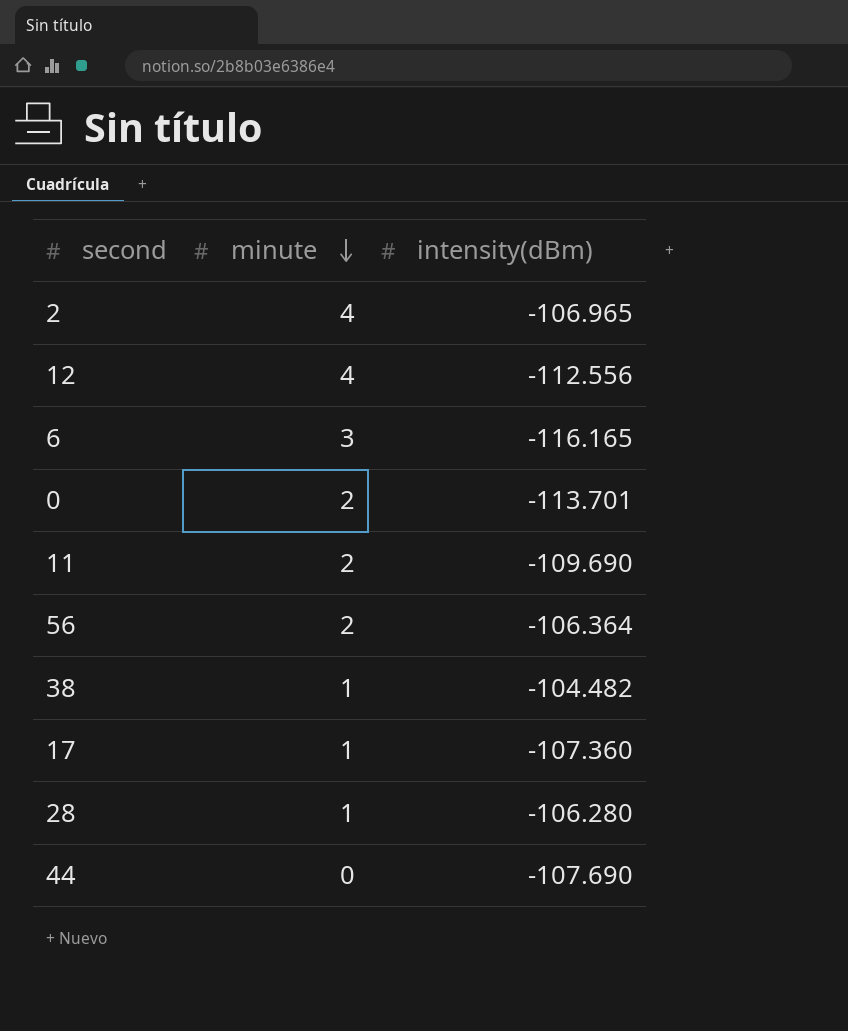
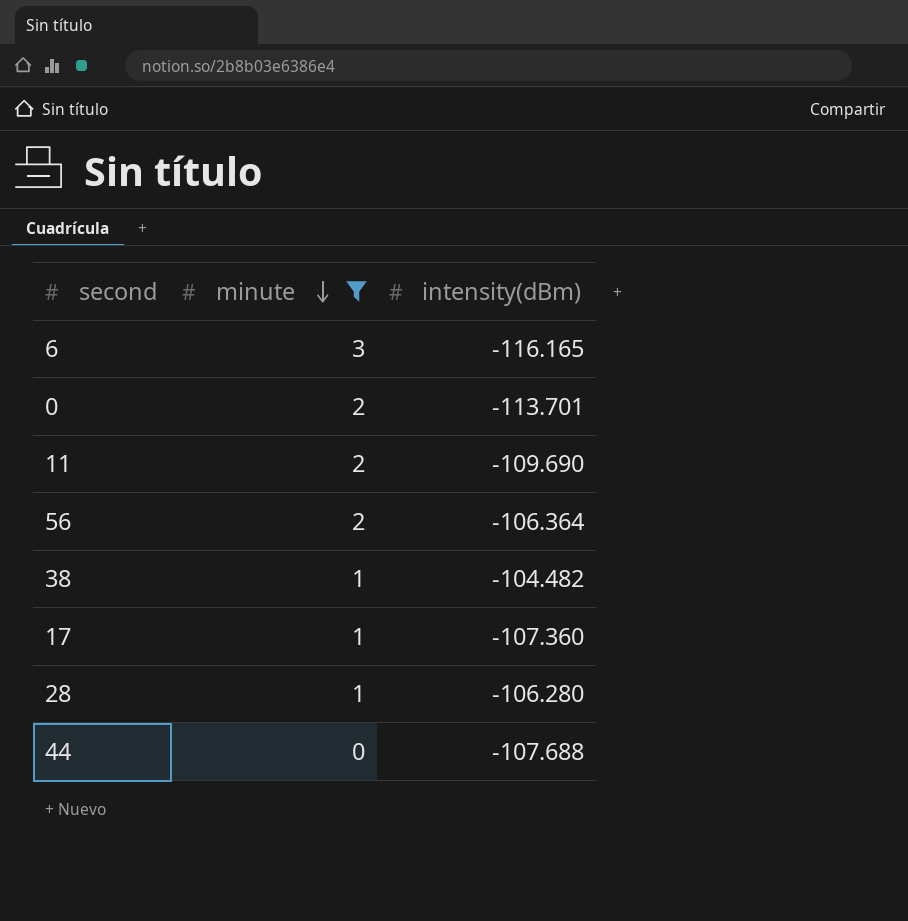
filter: none -> minute != 4
44 | intensity(dBm): -107.690 -> -107.688

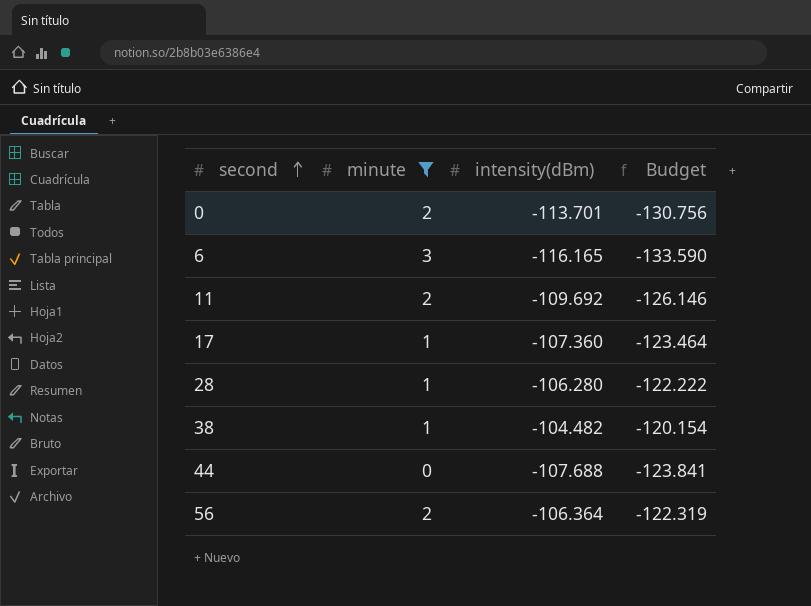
row order: minute descending -> second ascending
column Budget | formula: none -> [intensity(dBm)] * 1.15
11 | intensity(dBm): -109.690 -> -109.692

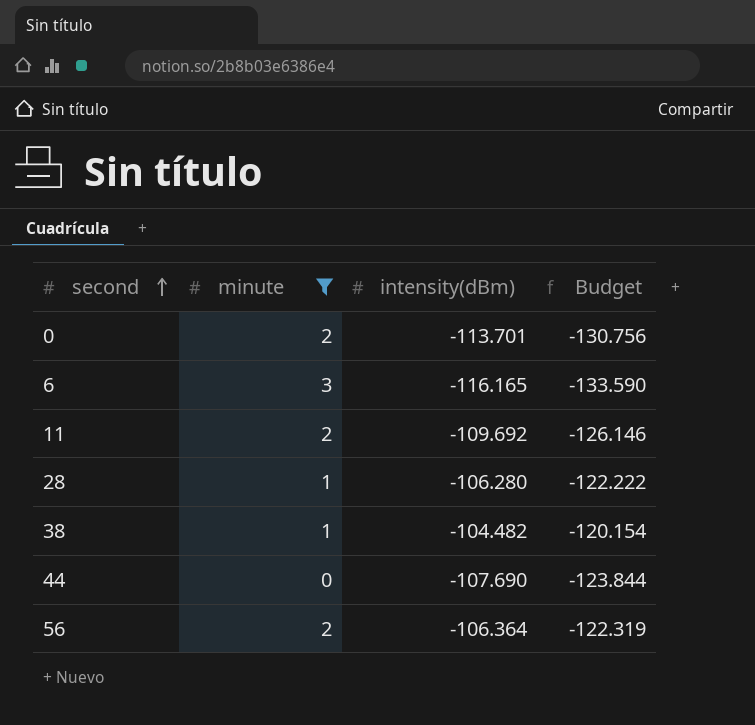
row 17: 1 | -107.360 | -123.464 -> none
44 | intensity(dBm): -107.688 -> -107.690
44 | Budget: -123.841 -> -123.844

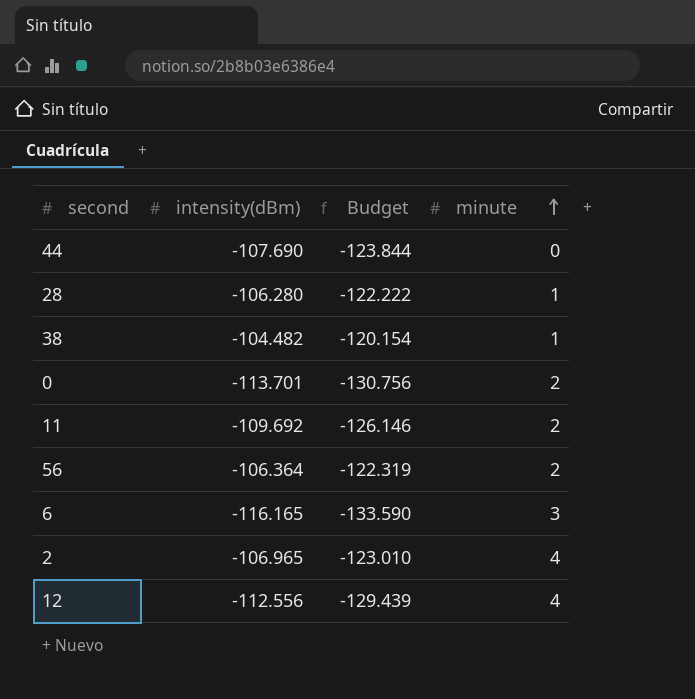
filter: minute != 4 -> none
row order: second ascending -> minute ascending
column minute | position: 2 -> 4

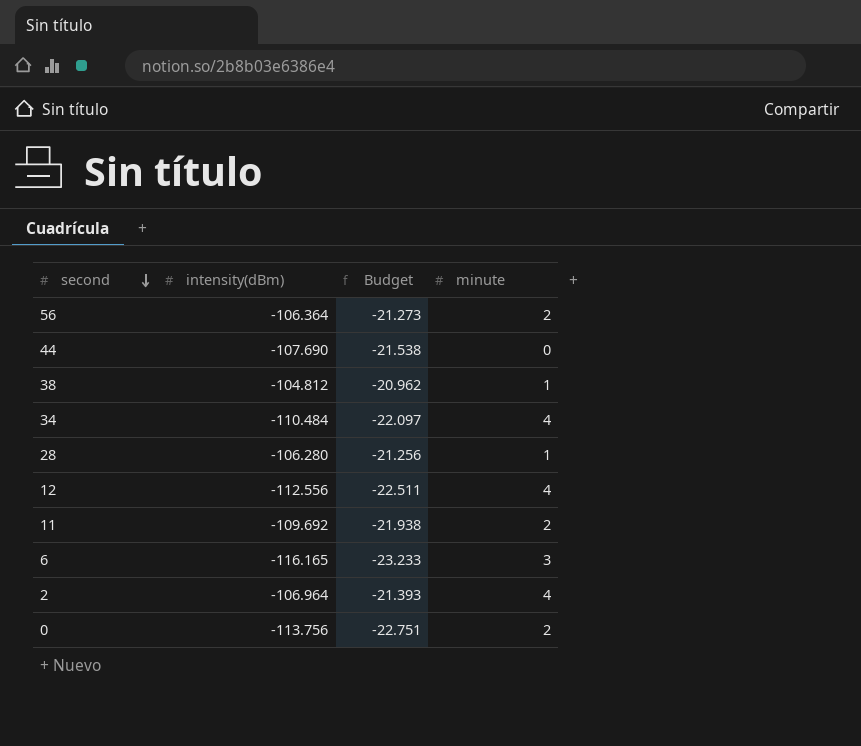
row order: minute ascending -> second descending
column Budget | formula: [intensity(dBm)] * 1.15 -> [intensity(dBm)] * 0.2
38 | intensity(dBm): -104.482 -> -104.812
row 34: none -> -110.484 | -22.097 | 4
2 | intensity(dBm): -106.965 -> -106.964
0 | intensity(dBm): -113.701 -> -113.756

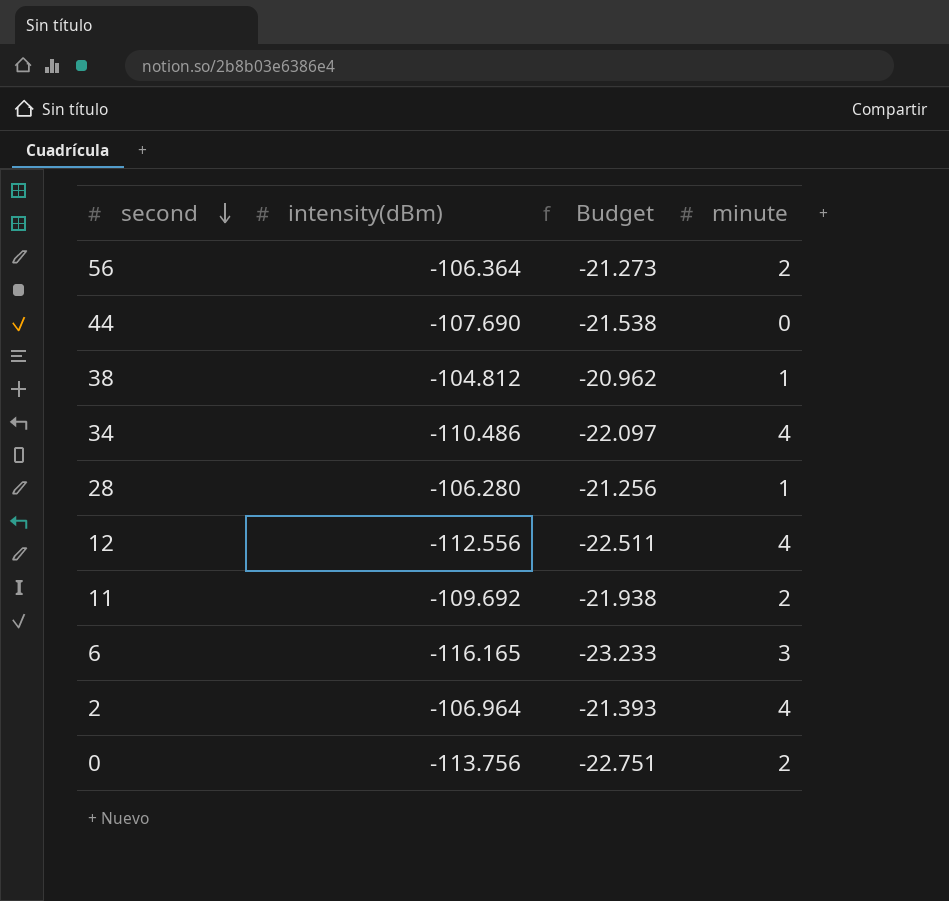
34 | intensity(dBm): -110.484 -> -110.486

